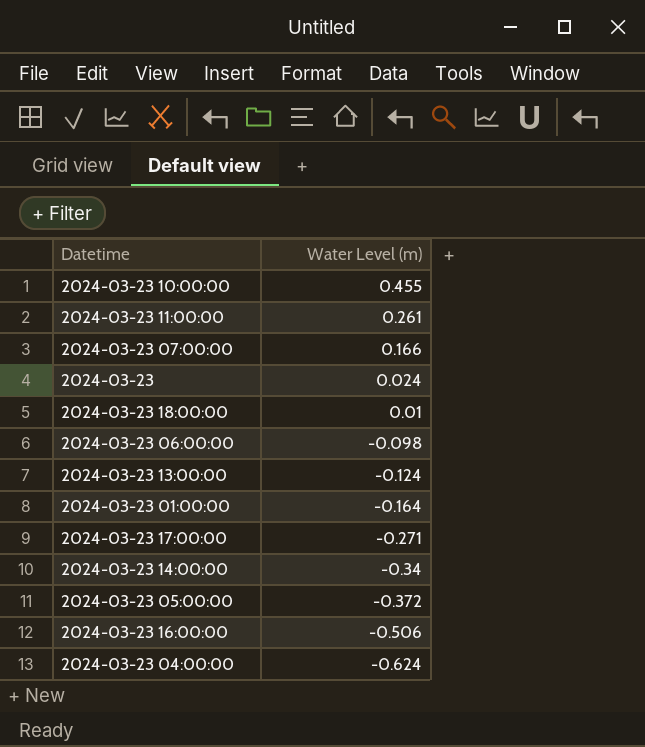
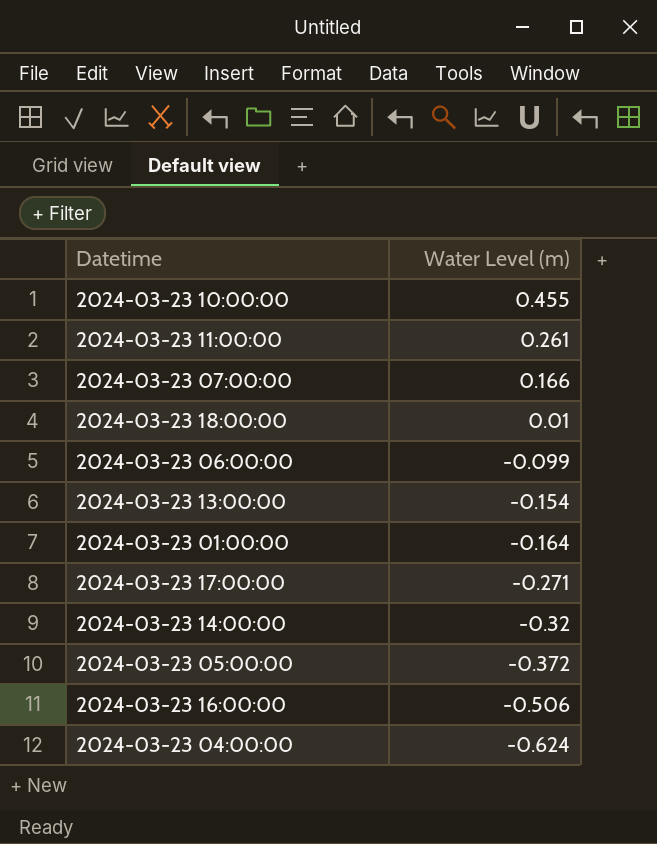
row 2024-03-23: 0.024 -> none
2024-03-23 06:00:00 | Water Level (m): -0.098 -> -0.099
2024-03-23 13:00:00 | Water Level (m): -0.124 -> -0.154
2024-03-23 14:00:00 | Water Level (m): -0.34 -> -0.32

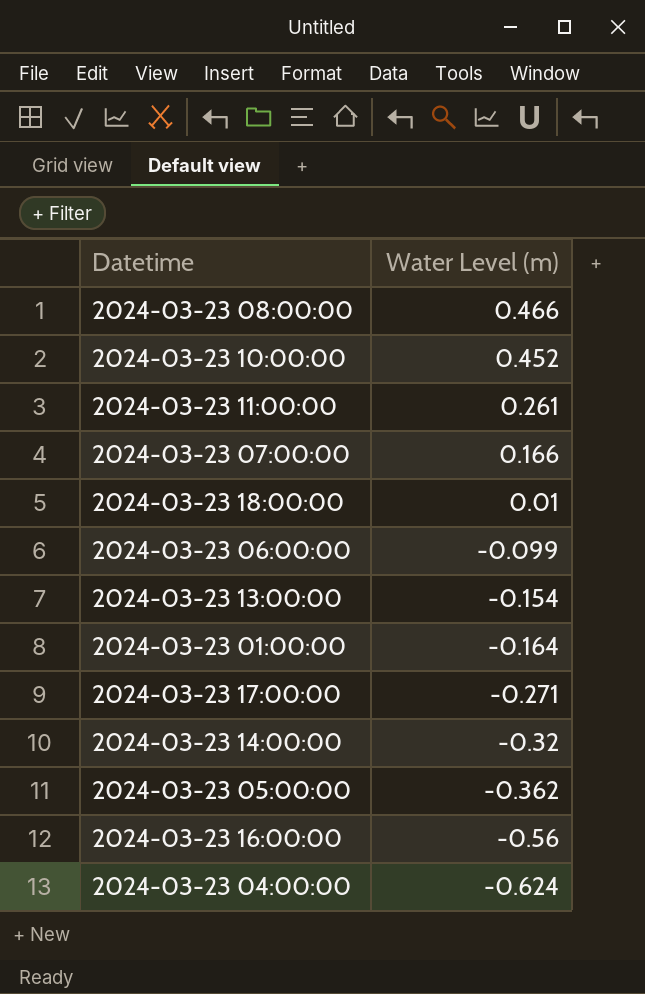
row 2024-03-23 08:00:00: none -> 0.466
2024-03-23 10:00:00 | Water Level (m): 0.455 -> 0.452
2024-03-23 05:00:00 | Water Level (m): -0.372 -> -0.362
2024-03-23 16:00:00 | Water Level (m): -0.506 -> -0.56

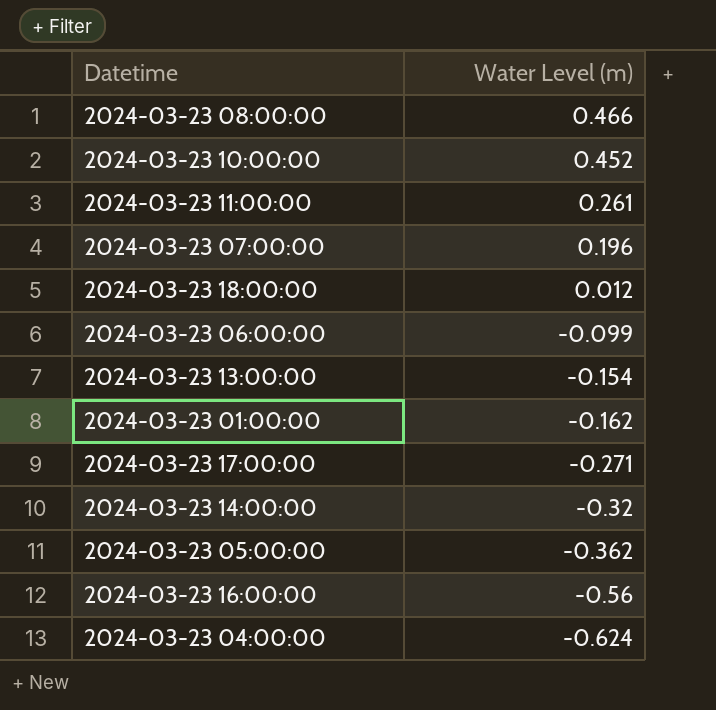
2024-03-23 07:00:00 | Water Level (m): 0.166 -> 0.196
2024-03-23 18:00:00 | Water Level (m): 0.01 -> 0.012
2024-03-23 01:00:00 | Water Level (m): -0.164 -> -0.162

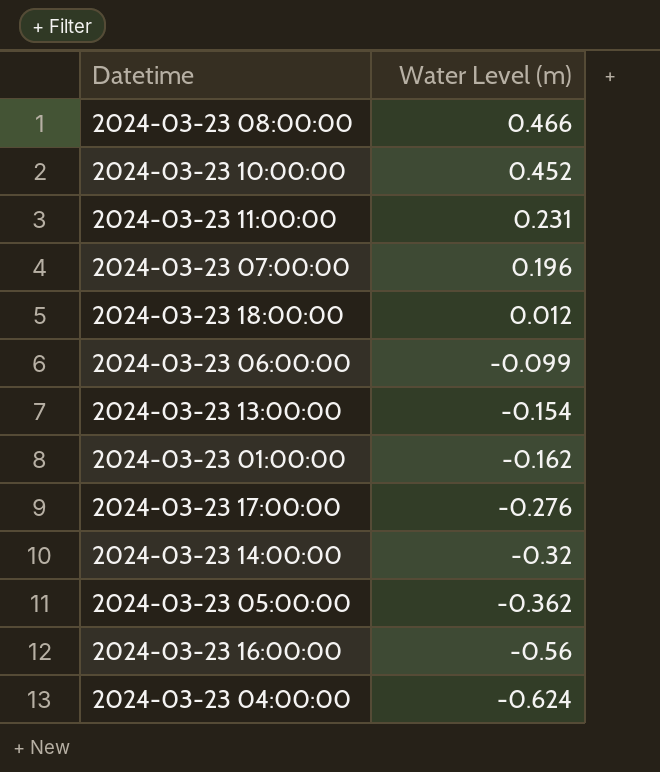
2024-03-23 11:00:00 | Water Level (m): 0.261 -> 0.231
2024-03-23 17:00:00 | Water Level (m): -0.271 -> -0.276

